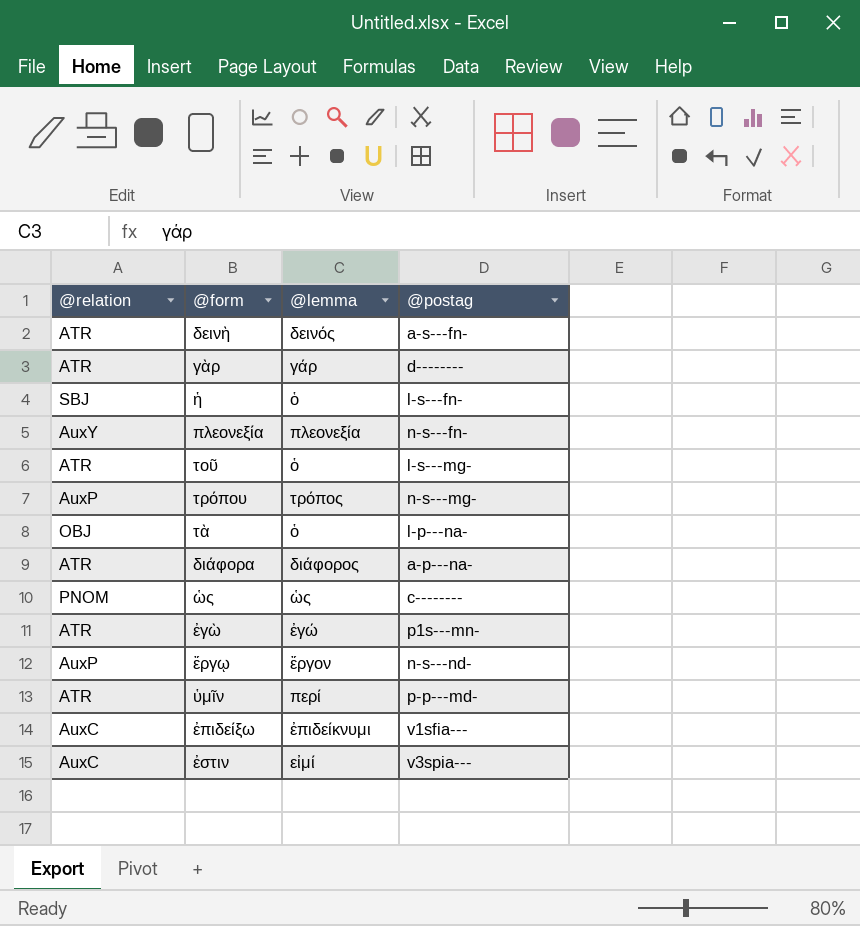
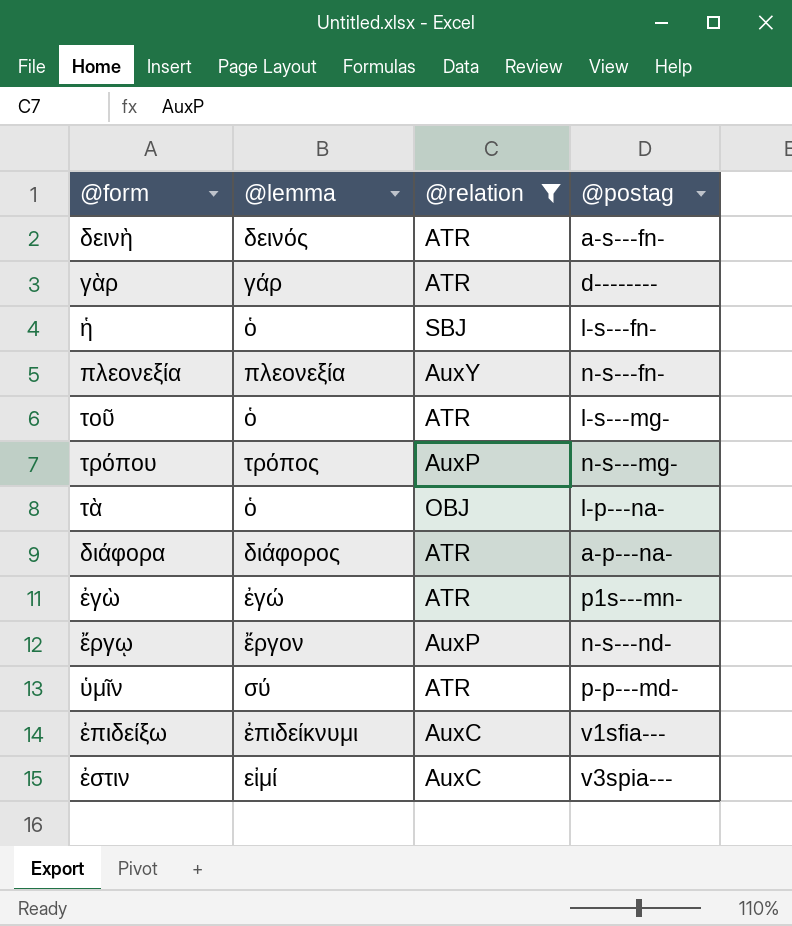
filter: none -> @relation != PNOM
column @relation | position: 1 -> 3
ὑμῖν | @lemma: περί -> σύ

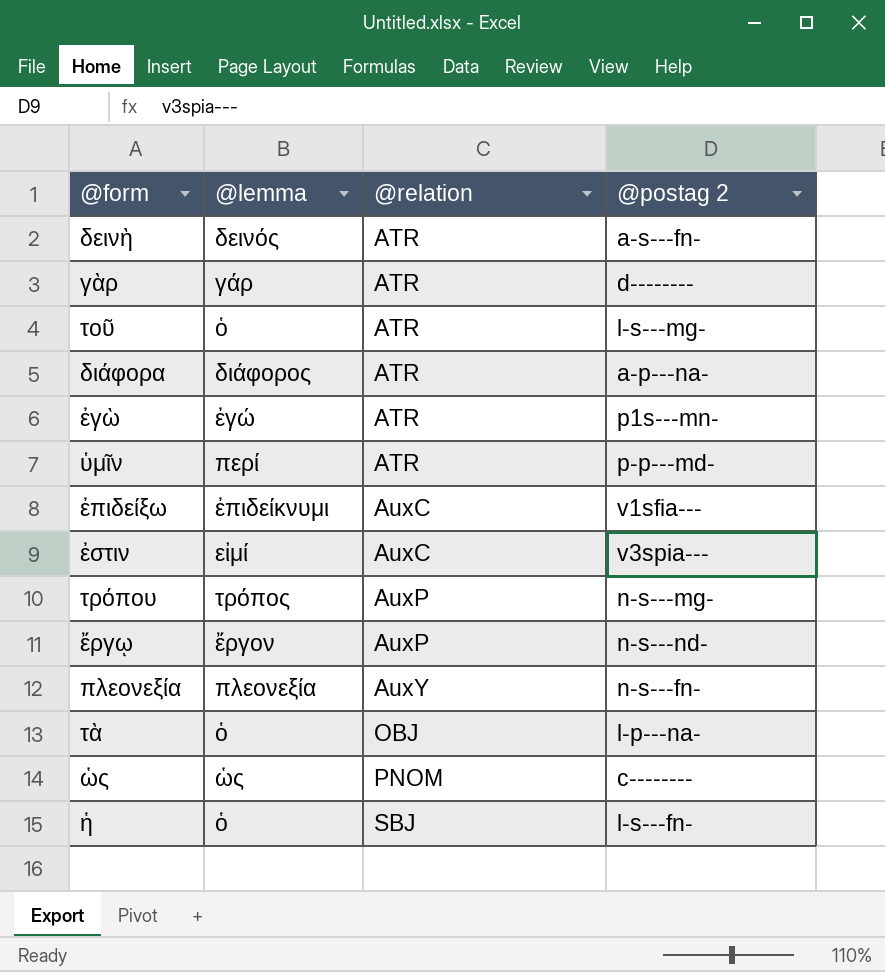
filter: @relation != PNOM -> none
row order: none -> @relation ascending
column name: @postag -> @postag 2
ὑμῖν | @lemma: σύ -> περί

